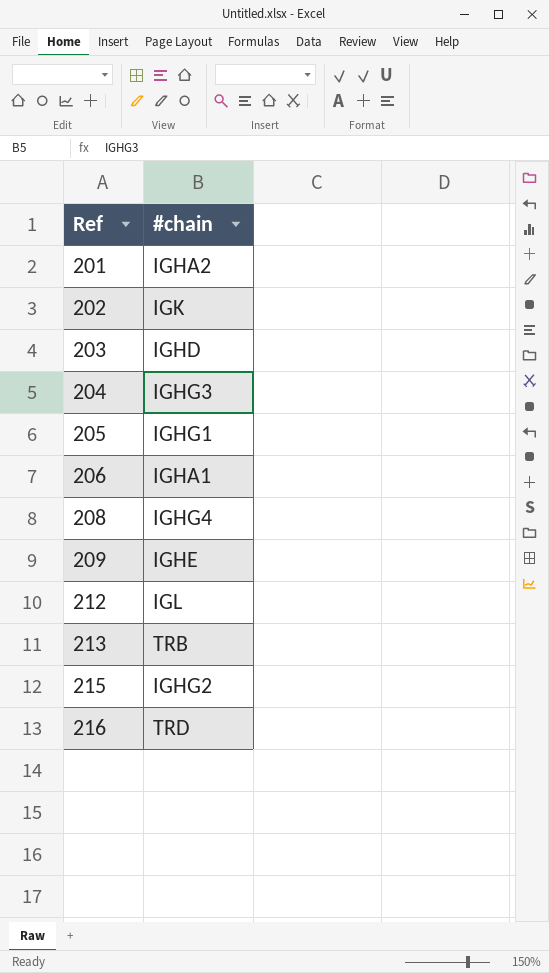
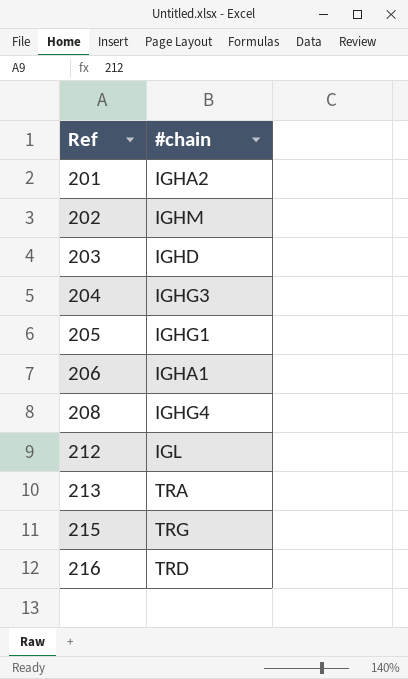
row 209: IGHE -> none
202 | #chain: IGK -> IGHM
213 | #chain: TRB -> TRA
215 | #chain: IGHG2 -> TRG

